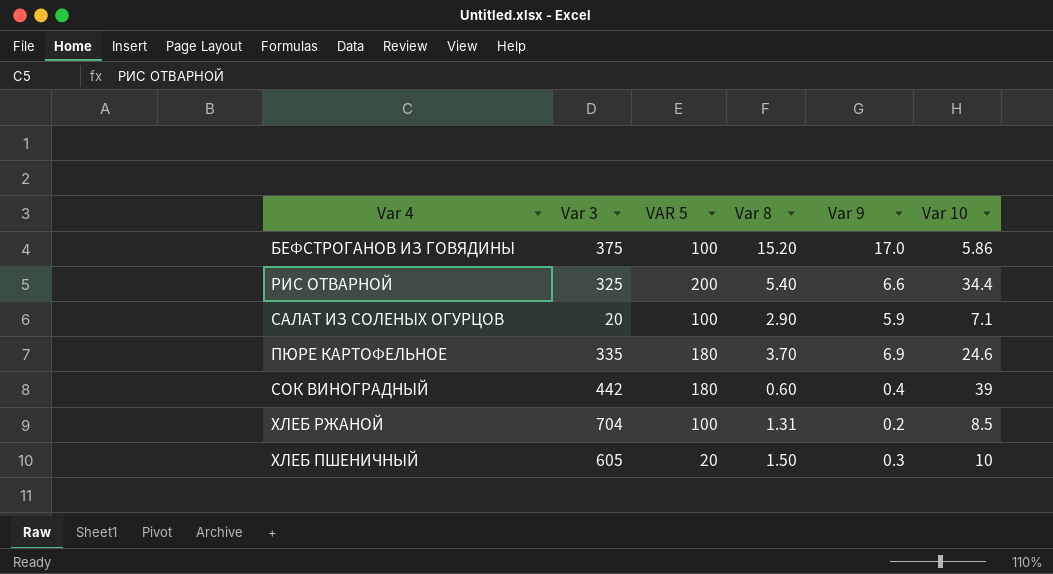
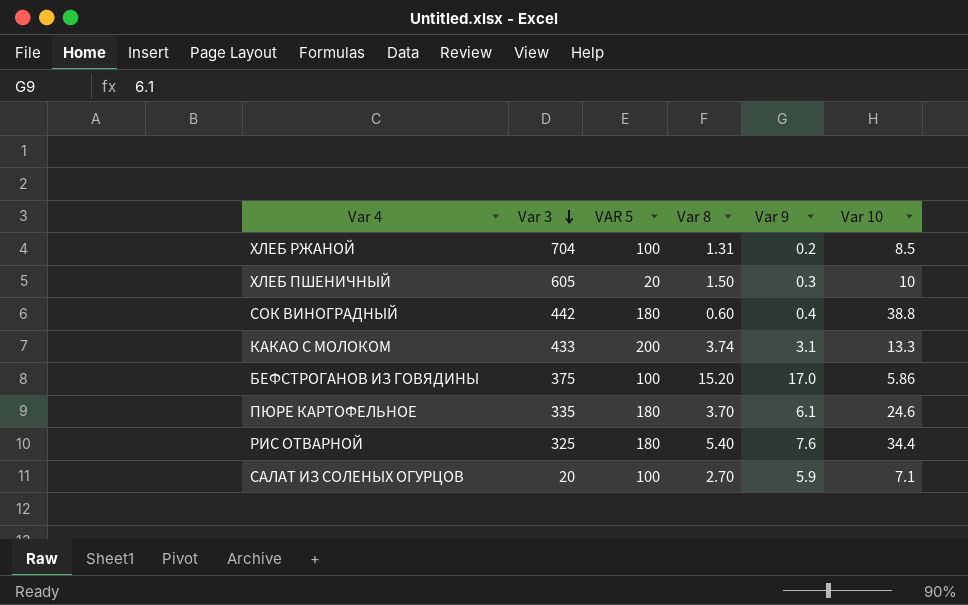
row order: none -> Var 3 descending
СОК ВИНОГРАДНЫЙ | Var 10: 39 -> 38.8
row КАКАО С МОЛОКОМ: none -> 433 | 200 | 3.74 | 3.1 | 13.3
ПЮРЕ КАРТОФЕЛЬНОЕ | Var 9: 6.9 -> 6.1
РИС ОТВАРНОЙ | VAR 5: 200 -> 180
РИС ОТВАРНОЙ | Var 9: 6.6 -> 7.6
САЛАТ ИЗ СОЛЕНЫХ ОГУРЦОВ | Var 8: 2.90 -> 2.70

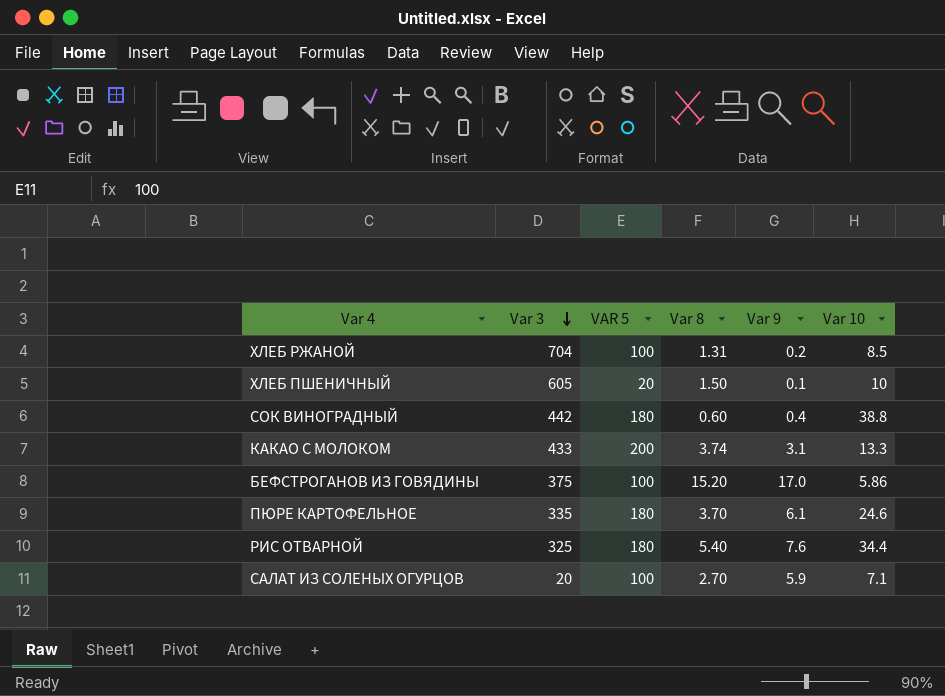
ХЛЕБ ПШЕНИЧНЫЙ | Var 9: 0.3 -> 0.1

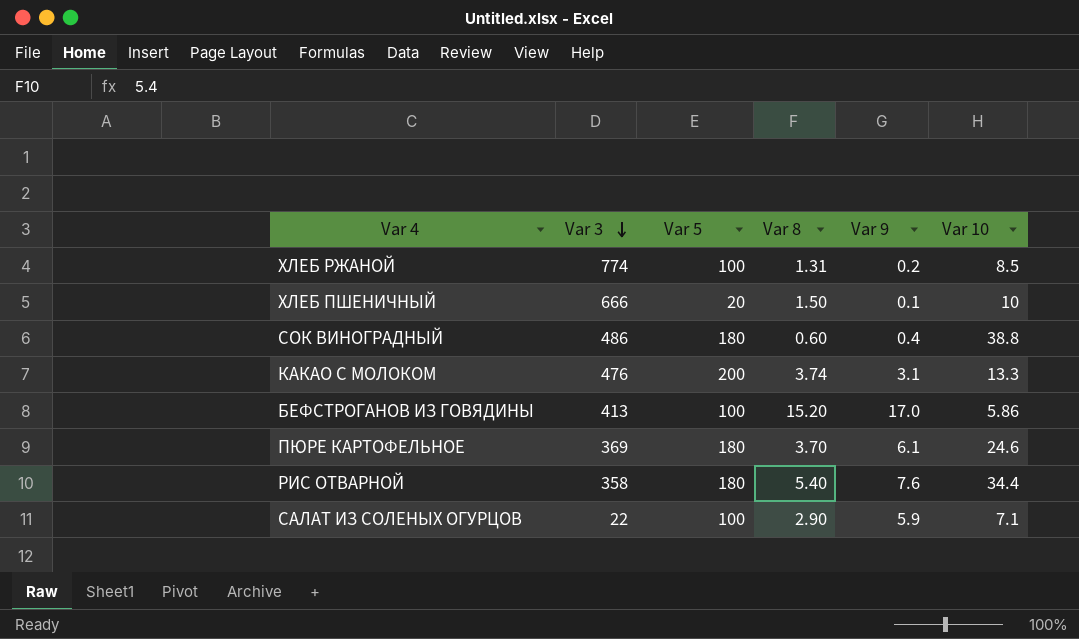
column name: VAR 5 -> Var 5
ХЛЕБ РЖАНОЙ | Var 3: 704 -> 774
ХЛЕБ ПШЕНИЧНЫЙ | Var 3: 605 -> 666
СОК ВИНОГРАДНЫЙ | Var 3: 442 -> 486
КАКАО С МОЛОКОМ | Var 3: 433 -> 476
БЕФСТРОГАНОВ ИЗ ГОВЯДИНЫ | Var 3: 375 -> 413
ПЮРЕ КАРТОФЕЛЬНОЕ | Var 3: 335 -> 369
РИС ОТВАРНОЙ | Var 3: 325 -> 358
САЛАТ ИЗ СОЛЕНЫХ ОГУРЦОВ | Var 3: 20 -> 22
САЛАТ ИЗ СОЛЕНЫХ ОГУРЦОВ | Var 8: 2.70 -> 2.90

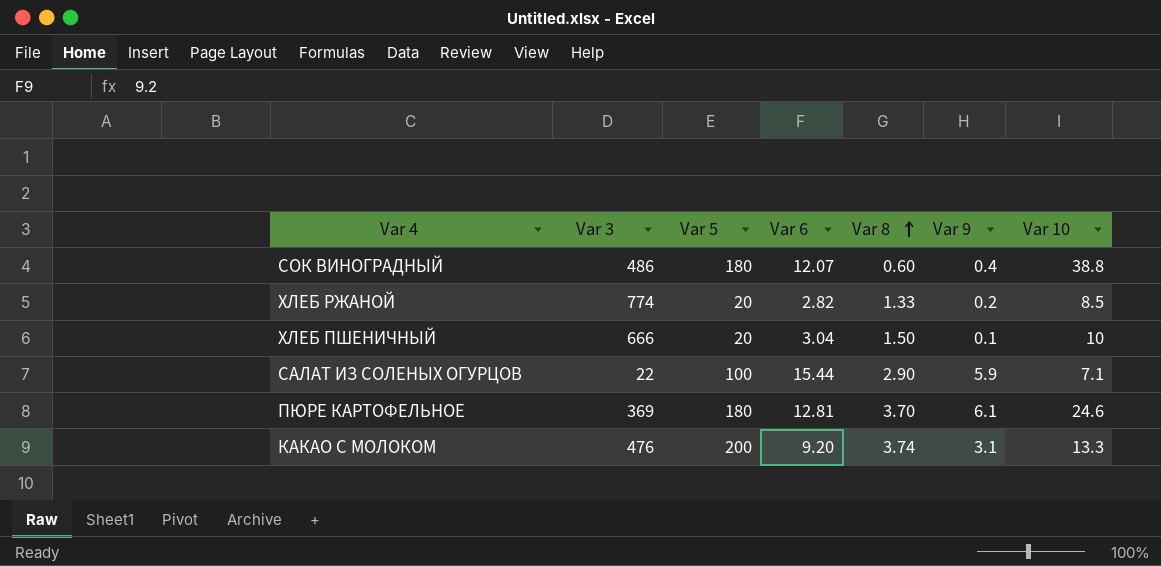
row order: Var 3 descending -> Var 8 ascending
column Var 6 | position: none -> 4
row БЕФСТРОГАНОВ ИЗ ГОВЯДИНЫ: 413 | 100 | 15.20 | 17.0 | 5.86 -> none
row РИС ОТВАРНОЙ: 358 | 180 | 5.40 | 7.6 | 34.4 -> none
ХЛЕБ РЖАНОЙ | Var 5: 100 -> 20
ХЛЕБ РЖАНОЙ | Var 8: 1.31 -> 1.33

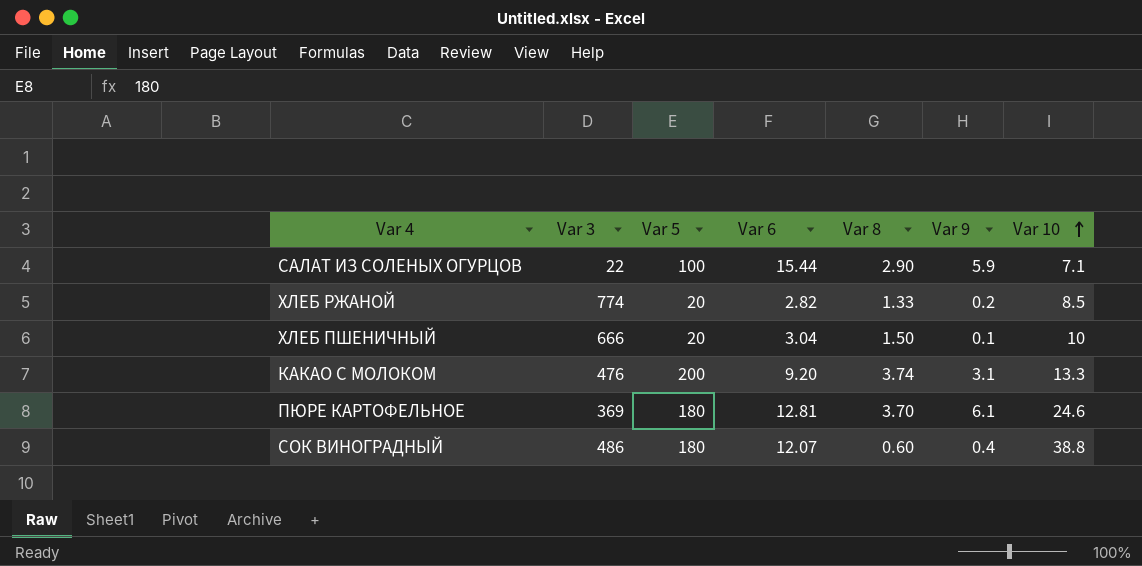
row order: Var 8 ascending -> Var 10 ascending

